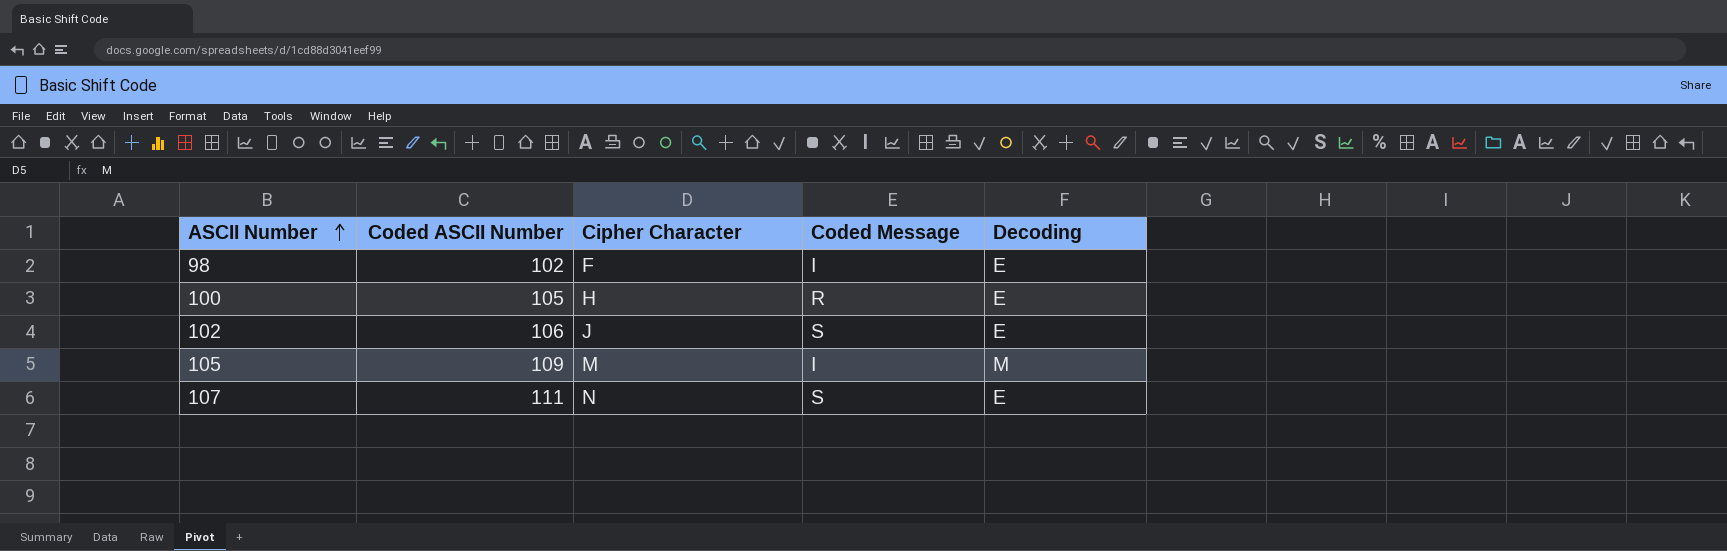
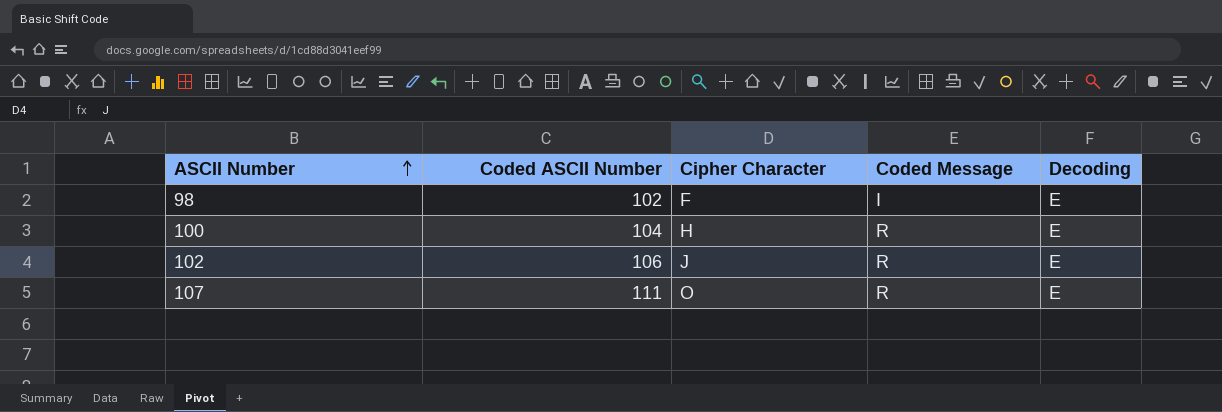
row 105: 109 | M | I | M -> none
100 | Coded ASCII Number: 105 -> 104
102 | Coded Message: S -> R
107 | Cipher Character: N -> O
107 | Coded Message: S -> R

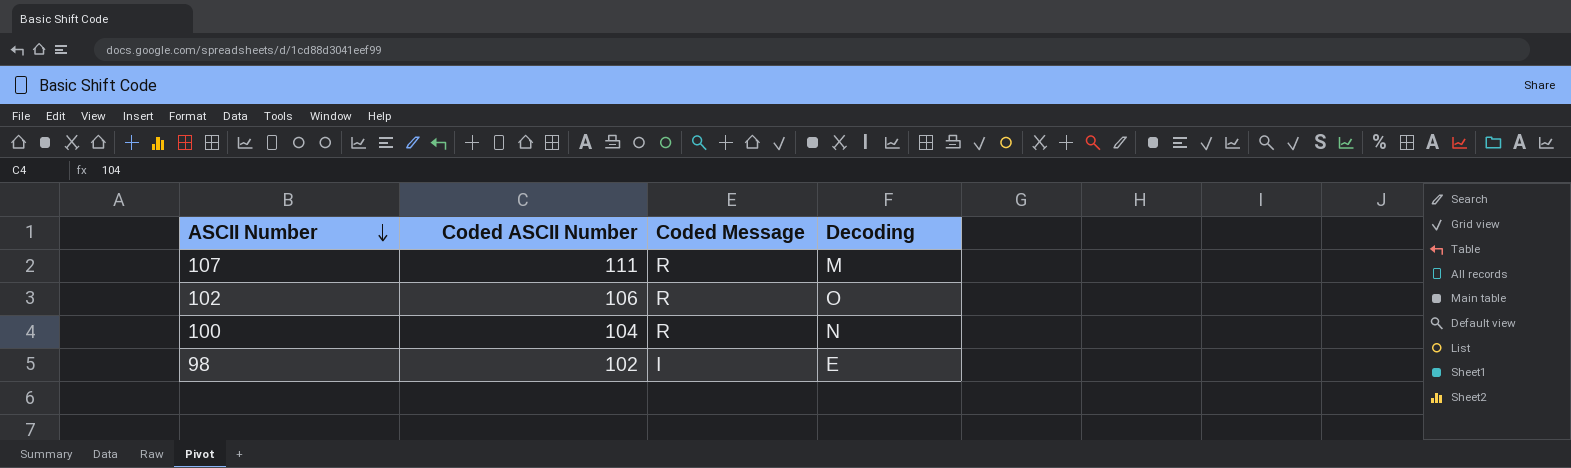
row order: ASCII Number ascending -> ASCII Number descending
column Cipher Character | position: 3 -> none
107 | Decoding: E -> M
102 | Decoding: E -> O
100 | Decoding: E -> N

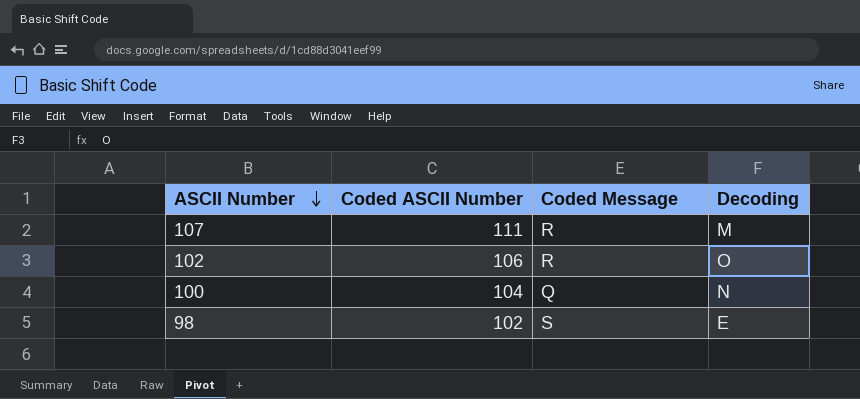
100 | Coded Message: R -> Q
98 | Coded Message: I -> S

